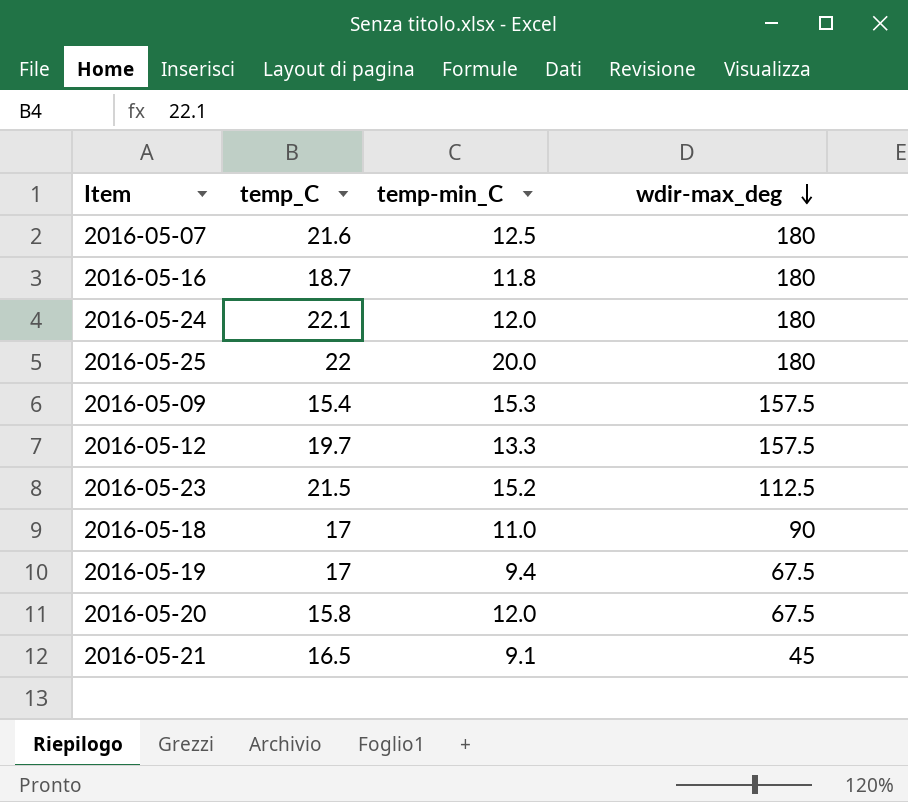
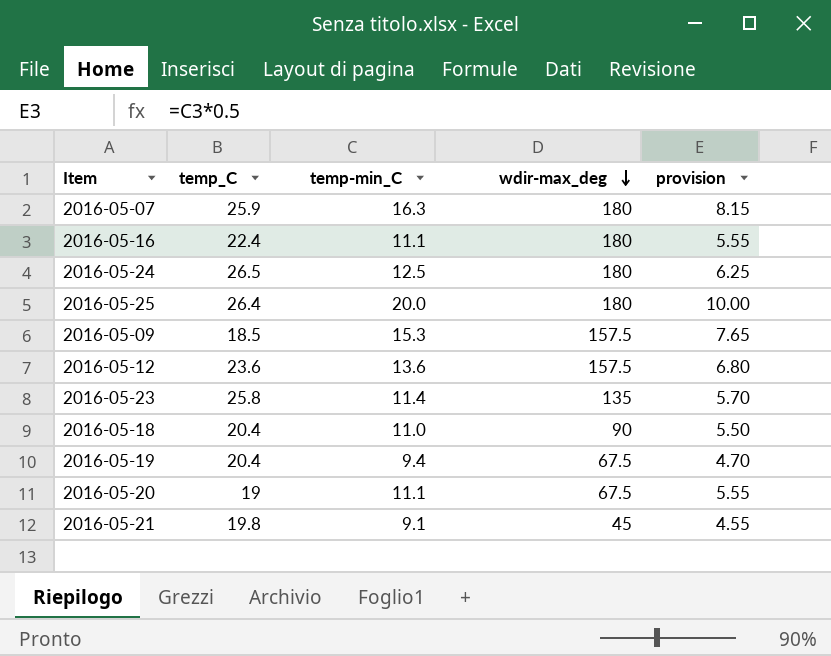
column provision | formula: none -> [temp-min_C] * 0.5
2016-05-07 | temp_C: 21.6 -> 25.9
2016-05-07 | temp-min_C: 12.5 -> 16.3
2016-05-16 | temp_C: 18.7 -> 22.4
2016-05-16 | temp-min_C: 11.8 -> 11.1
2016-05-24 | temp_C: 22.1 -> 26.5
2016-05-24 | temp-min_C: 12.0 -> 12.5
2016-05-25 | temp_C: 22 -> 26.4
2016-05-09 | temp_C: 15.4 -> 18.5
2016-05-12 | temp_C: 19.7 -> 23.6
2016-05-12 | temp-min_C: 13.3 -> 13.6
2016-05-23 | temp_C: 21.5 -> 25.8
2016-05-23 | temp-min_C: 15.2 -> 11.4
2016-05-23 | wdir-max_deg: 112.5 -> 135
2016-05-18 | temp_C: 17 -> 20.4
2016-05-19 | temp_C: 17 -> 20.4
2016-05-20 | temp_C: 15.8 -> 19
2016-05-20 | temp-min_C: 12.0 -> 11.1
2016-05-21 | temp_C: 16.5 -> 19.8

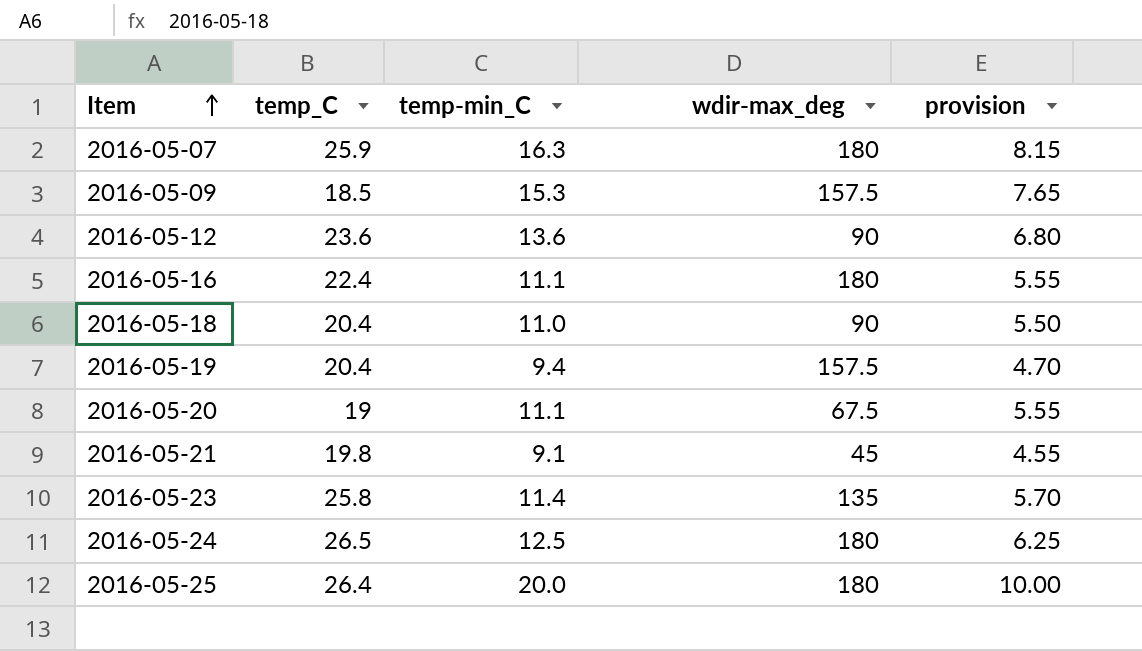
row order: wdir-max_deg descending -> Item ascending
2016-05-12 | wdir-max_deg: 157.5 -> 90
2016-05-19 | wdir-max_deg: 67.5 -> 157.5

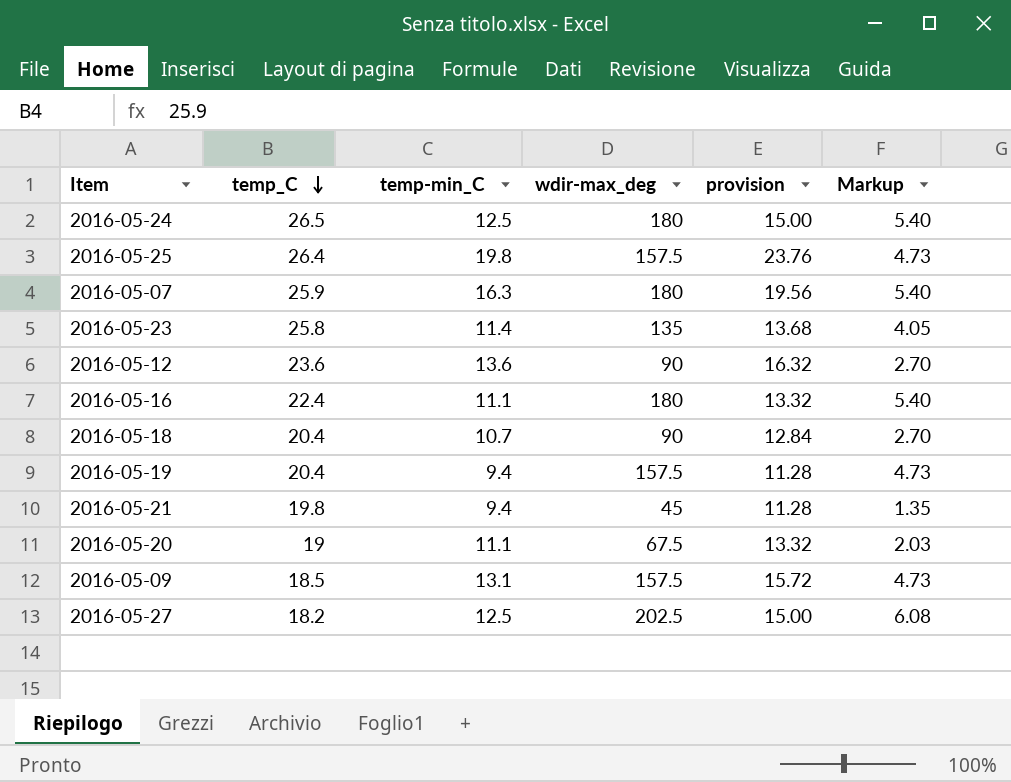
row order: Item ascending -> temp_C descending
column provision | formula: [temp-min_C] * 0.5 -> [temp-min_C] * 1.2
column Markup | formula: none -> [wdir-max_deg] * 0.03
2016-05-25 | temp-min_C: 20.0 -> 19.8
2016-05-25 | wdir-max_deg: 180 -> 157.5
2016-05-18 | temp-min_C: 11.0 -> 10.7
2016-05-21 | temp-min_C: 9.1 -> 9.4
2016-05-09 | temp-min_C: 15.3 -> 13.1
row 2016-05-27: none -> 18.2 | 12.5 | 202.5 | 15.00 | 6.08

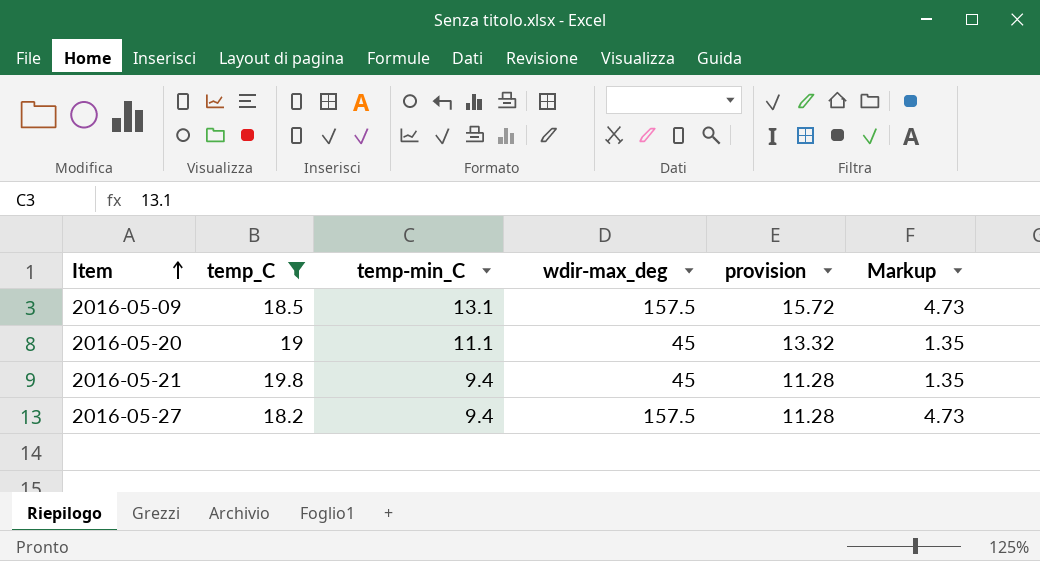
filter: none -> temp_C <= 19.8
row order: temp_C descending -> Item ascending
2016-05-20 | wdir-max_deg: 67.5 -> 45
2016-05-20 | Markup: 2.03 -> 1.35
2016-05-27 | temp-min_C: 12.5 -> 9.4
2016-05-27 | wdir-max_deg: 202.5 -> 157.5
2016-05-27 | provision: 15.00 -> 11.28
2016-05-27 | Markup: 6.08 -> 4.73

